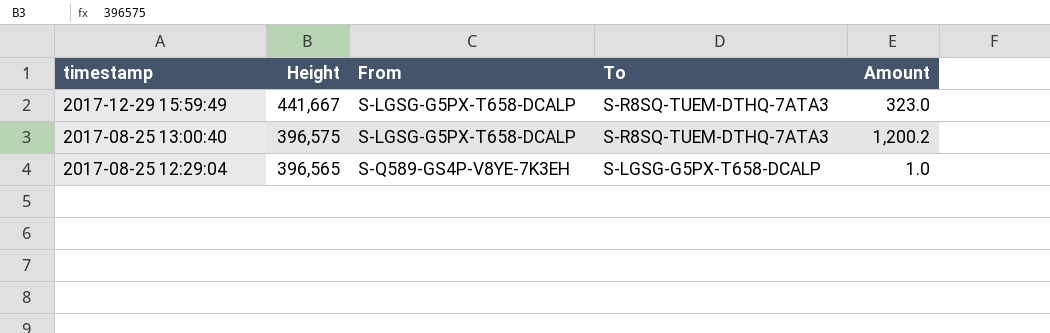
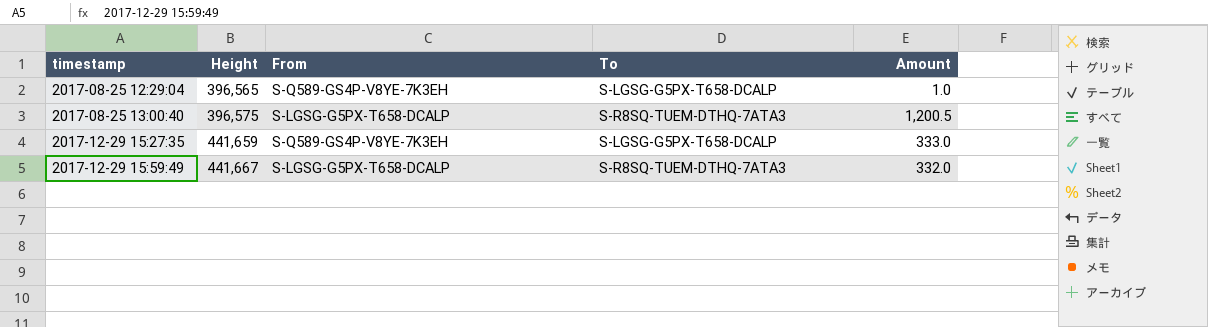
row order: timestamp descending -> timestamp ascending
2017-08-25 13:00:40 | Amount: 1,200.2 -> 1,200.5
row 2017-12-29 15:27:35: none -> 441,659 | S-Q589-GS4P-V8YE-7K3EH | S-LGSG-G5PX-T658-DCALP | 333.0
2017-12-29 15:59:49 | Amount: 323.0 -> 332.0

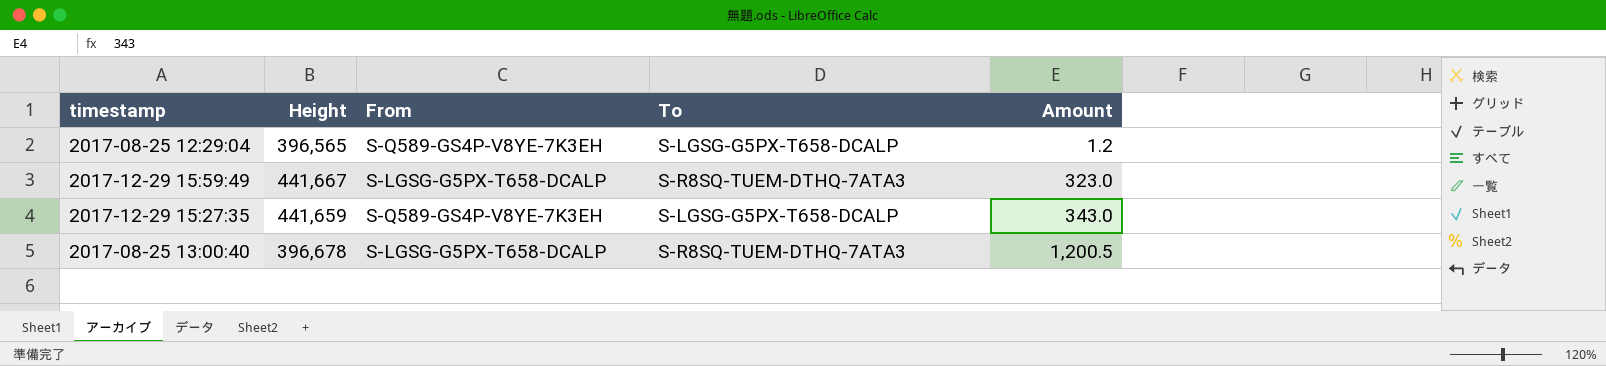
row order: timestamp ascending -> Amount ascending
2017-08-25 12:29:04 | Amount: 1.0 -> 1.2
2017-12-29 15:59:49 | Amount: 332.0 -> 323.0
2017-12-29 15:27:35 | Amount: 333.0 -> 343.0
2017-08-25 13:00:40 | Height: 396,575 -> 396,678

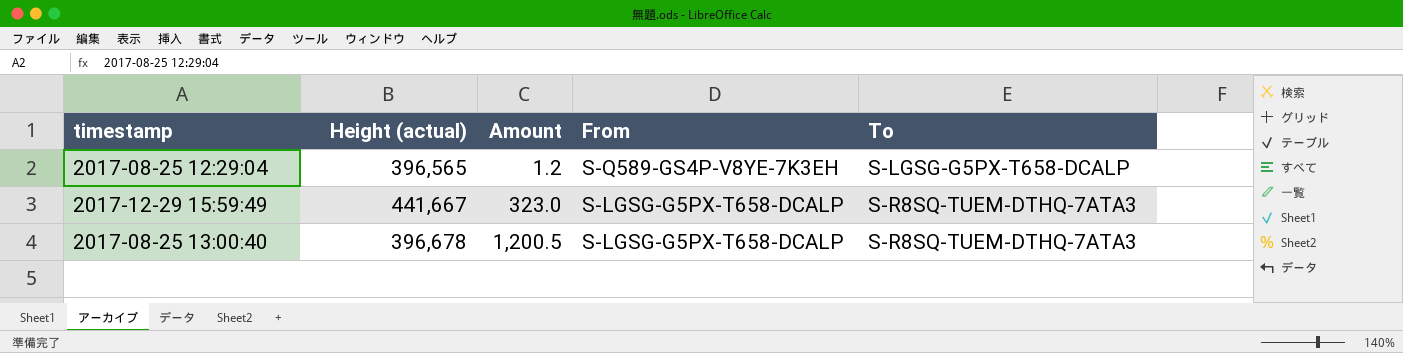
column name: Height -> Height (actual)
column Amount | position: 5 -> 3
row 2017-12-29 15:27:35: 441,659 | S-Q589-GS4P-V8YE-7K3EH | S-LGSG-G5PX-T658-DCALP | 343.0 -> none

